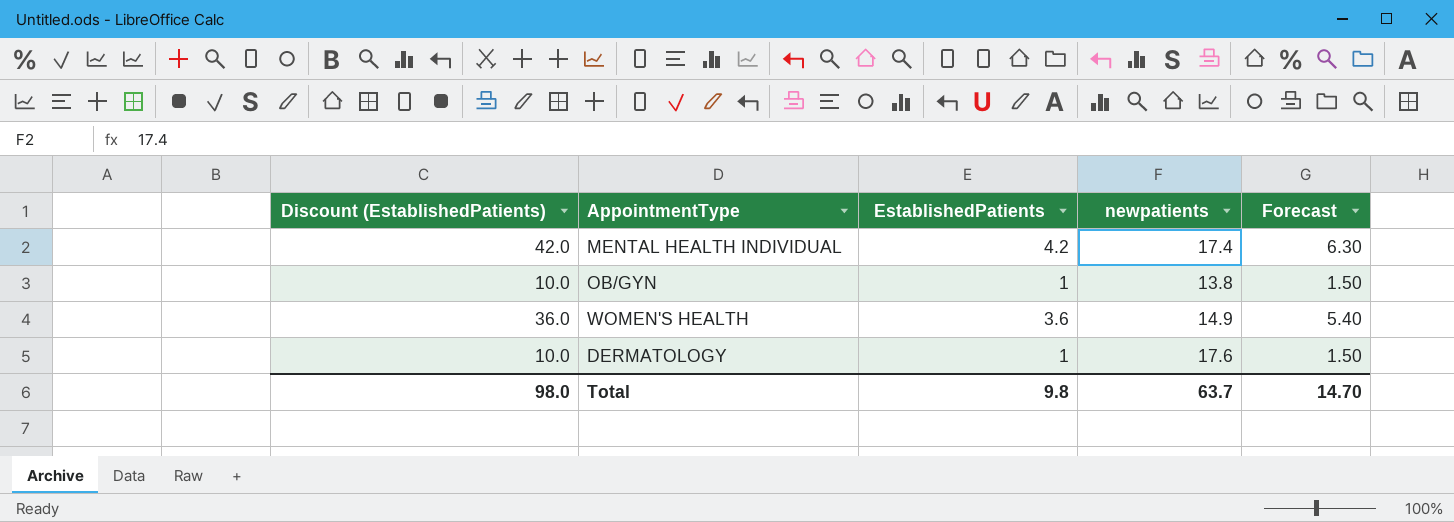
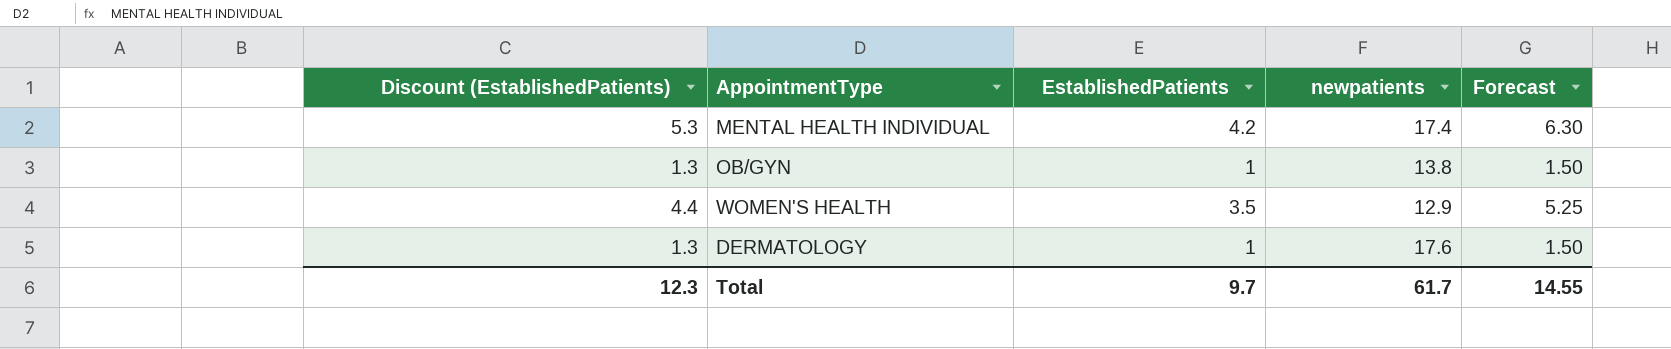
column Discount (EstablishedPatients) | formula: [EstablishedPatients] * 10 -> [EstablishedPatients] * 1.25
WOMEN'S HEALTH | EstablishedPatients: 3.6 -> 3.5
WOMEN'S HEALTH | newpatients: 14.9 -> 12.9
WOMEN'S HEALTH | Forecast: 5.40 -> 5.25
Total | Discount (EstablishedPatients): 98.0 -> 12.3
Total | EstablishedPatients: 9.8 -> 9.7
Total | newpatients: 63.7 -> 61.7
Total | Forecast: 14.70 -> 14.55

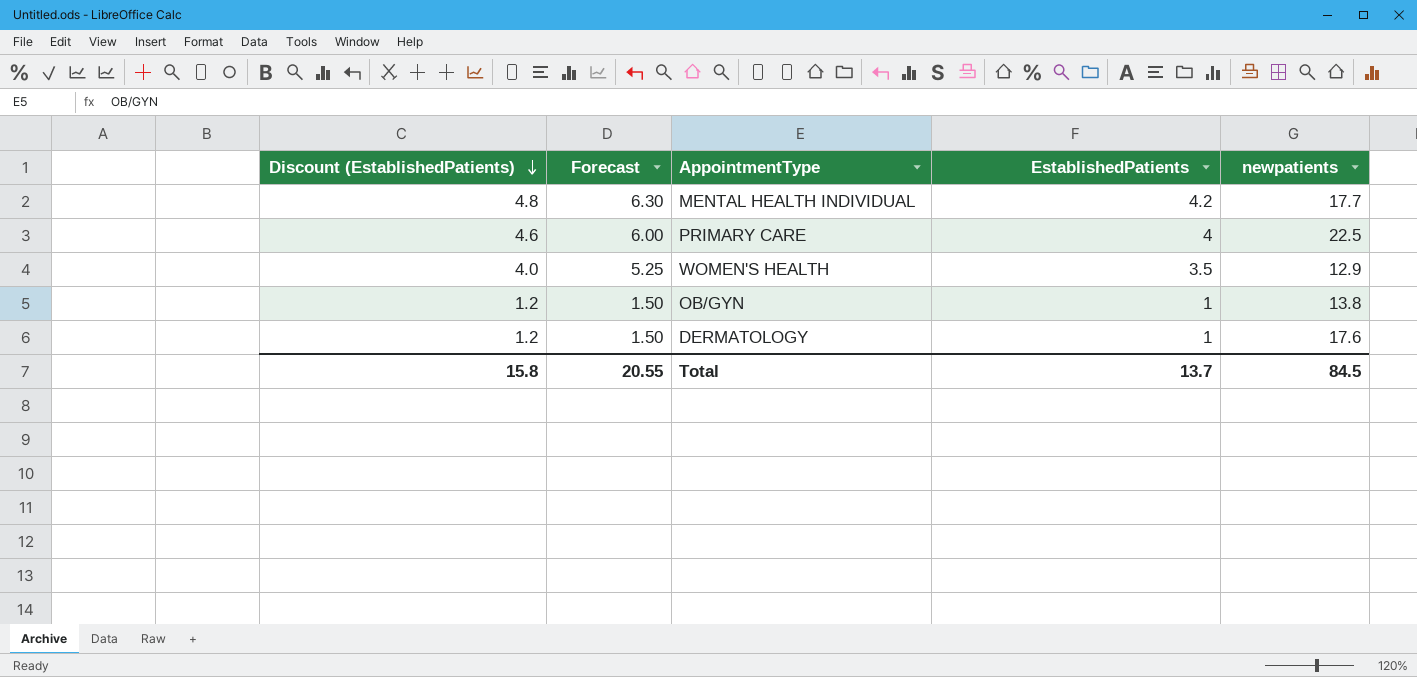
row order: none -> Discount (EstablishedPatients) descending
column Discount (EstablishedPatients) | formula: [EstablishedPatients] * 1.25 -> [EstablishedPatients] * 1.15
column Forecast | position: 5 -> 2
MENTAL HEALTH INDIVIDUAL | newpatients: 17.4 -> 17.7
row PRIMARY CARE: none -> 4.6 | 6.00 | 4 | 22.5
Total | Discount (EstablishedPatients): 12.3 -> 15.8
Total | Forecast: 14.55 -> 20.55
Total | EstablishedPatients: 9.7 -> 13.7
Total | newpatients: 61.7 -> 84.5

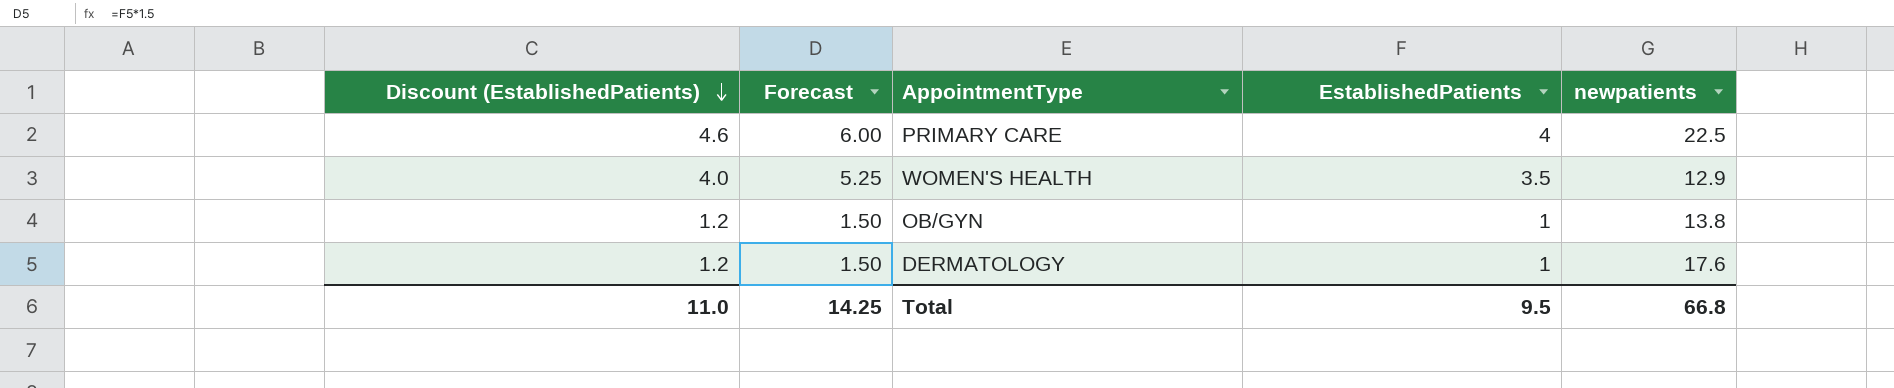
row MENTAL HEALTH INDIVIDUAL: 4.8 | 6.30 | 4.2 | 17.7 -> none
Total | Discount (EstablishedPatients): 15.8 -> 11.0
Total | Forecast: 20.55 -> 14.25
Total | EstablishedPatients: 13.7 -> 9.5
Total | newpatients: 84.5 -> 66.8

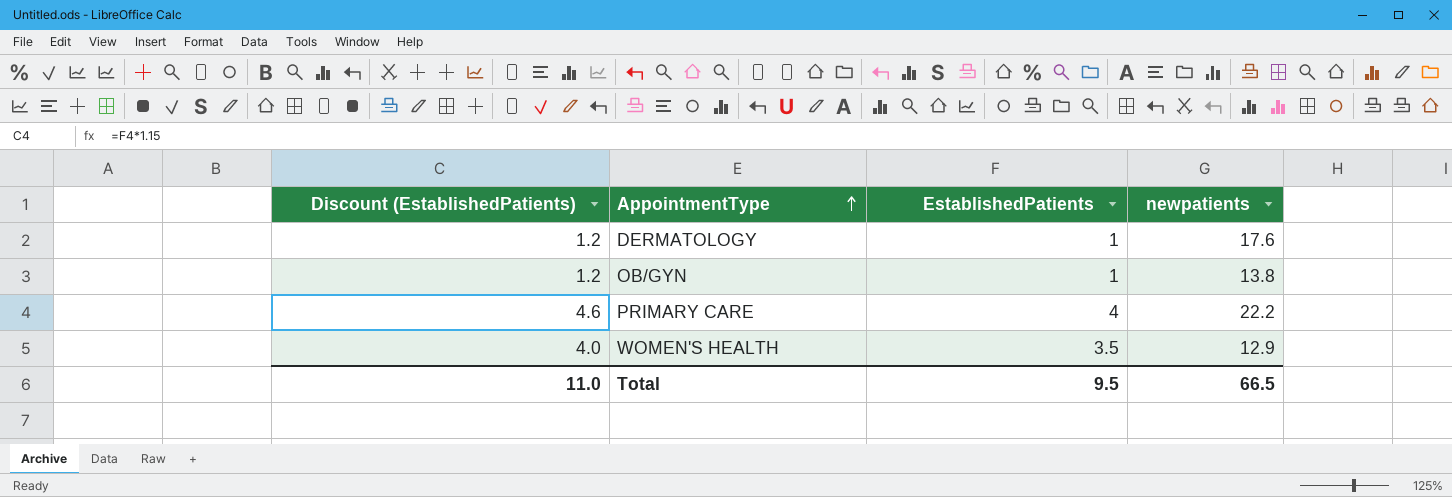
row order: Discount (EstablishedPatients) descending -> AppointmentType ascending
column Forecast | formula: [EstablishedPatients] * 1.5 -> none
PRIMARY CARE | newpatients: 22.5 -> 22.2
Total | newpatients: 66.8 -> 66.5

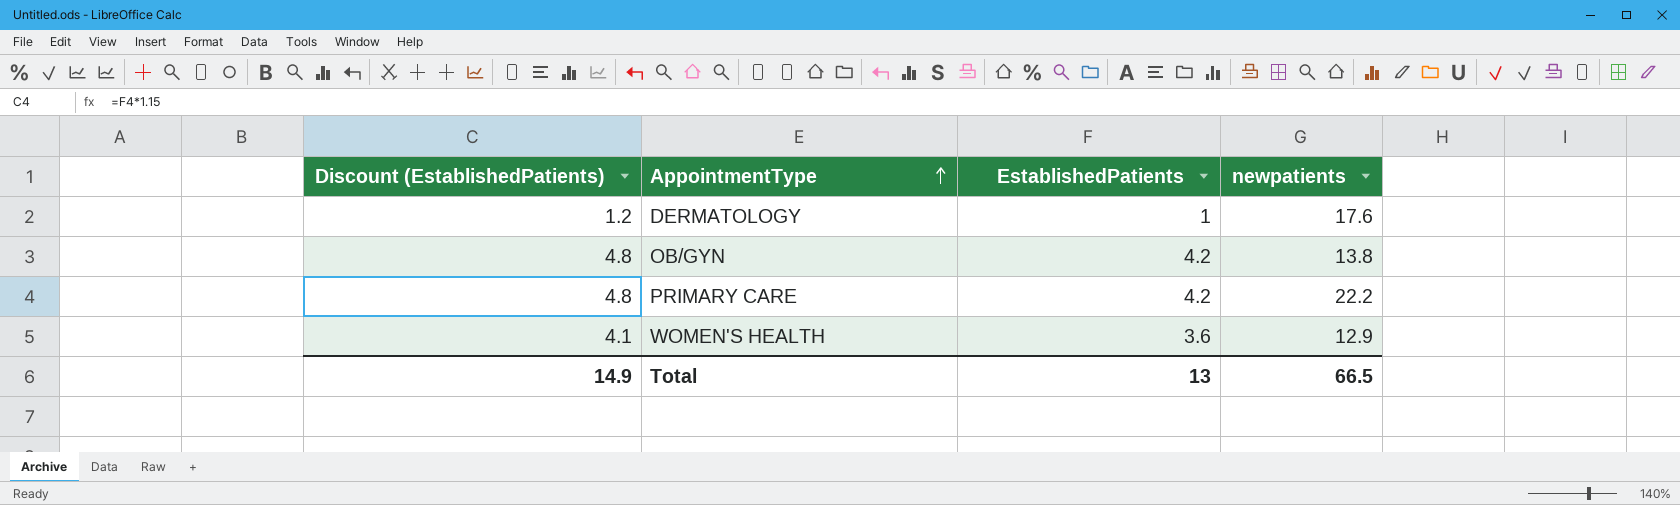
OB/GYN | Discount (EstablishedPatients): 1.2 -> 4.8
OB/GYN | EstablishedPatients: 1 -> 4.2
PRIMARY CARE | Discount (EstablishedPatients): 4.6 -> 4.8
PRIMARY CARE | EstablishedPatients: 4 -> 4.2
WOMEN'S HEALTH | Discount (EstablishedPatients): 4.0 -> 4.1
WOMEN'S HEALTH | EstablishedPatients: 3.5 -> 3.6
Total | Discount (EstablishedPatients): 11.0 -> 14.9
Total | EstablishedPatients: 9.5 -> 13

